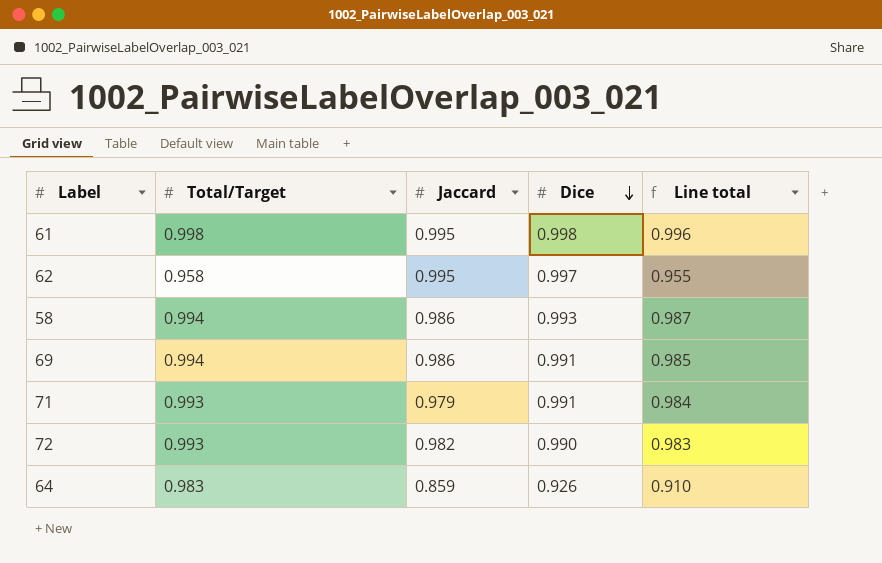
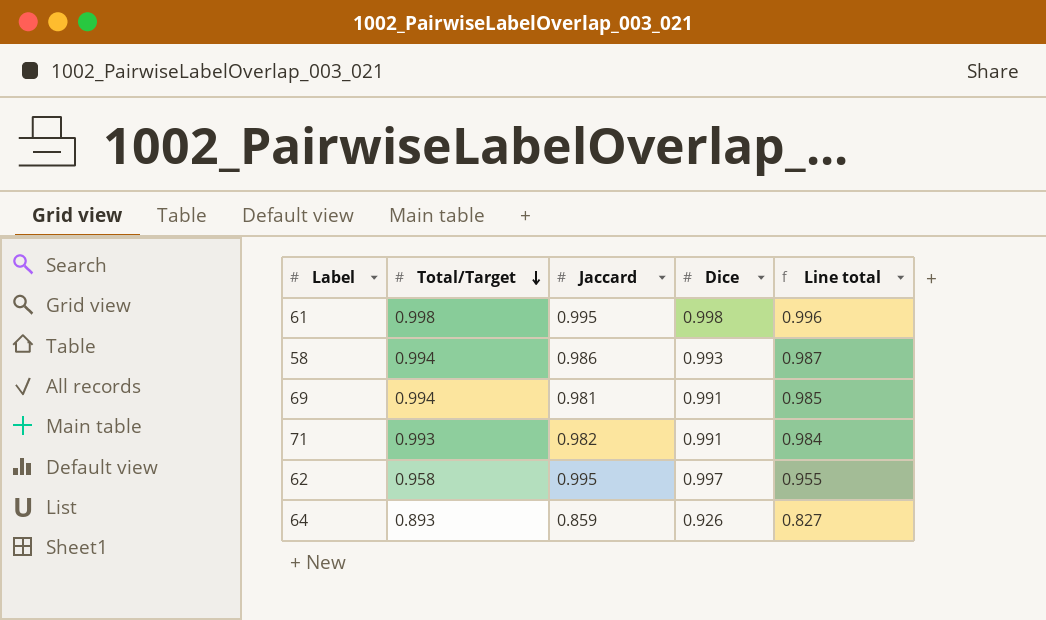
row order: Dice descending -> Total/Target descending
row 72: 0.993 | 0.982 | 0.990 | 0.983 -> none
69 | Jaccard: 0.986 -> 0.981
71 | Jaccard: 0.979 -> 0.982
64 | Total/Target: 0.983 -> 0.893
64 | Line total: 0.910 -> 0.827

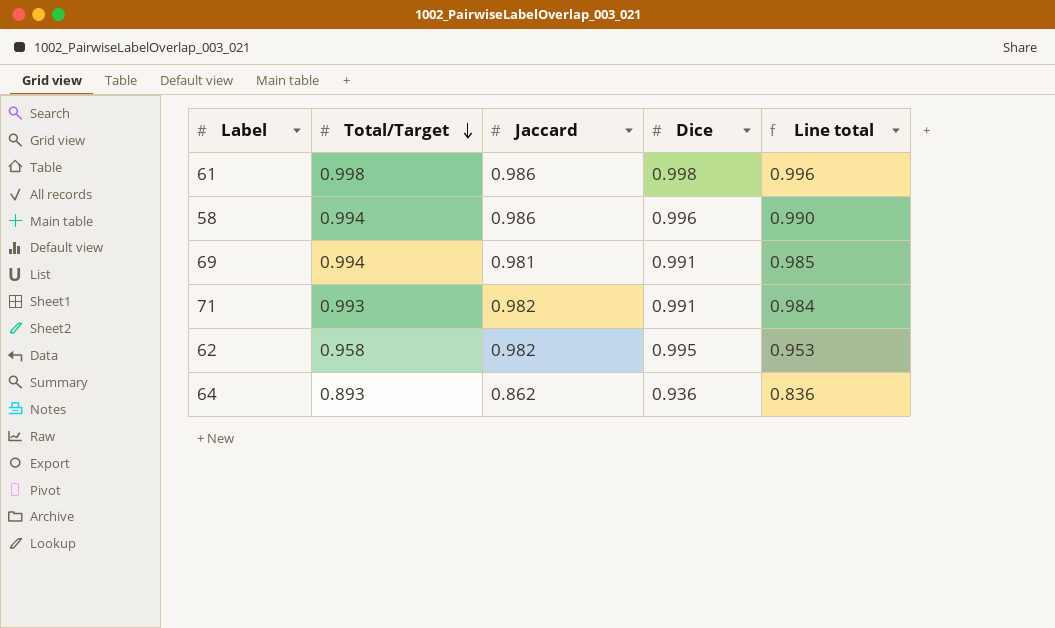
61 | Jaccard: 0.995 -> 0.986
58 | Dice: 0.993 -> 0.996
58 | Line total: 0.987 -> 0.990
62 | Jaccard: 0.995 -> 0.982
62 | Dice: 0.997 -> 0.995
62 | Line total: 0.955 -> 0.953
64 | Jaccard: 0.859 -> 0.862
64 | Dice: 0.926 -> 0.936
64 | Line total: 0.827 -> 0.836

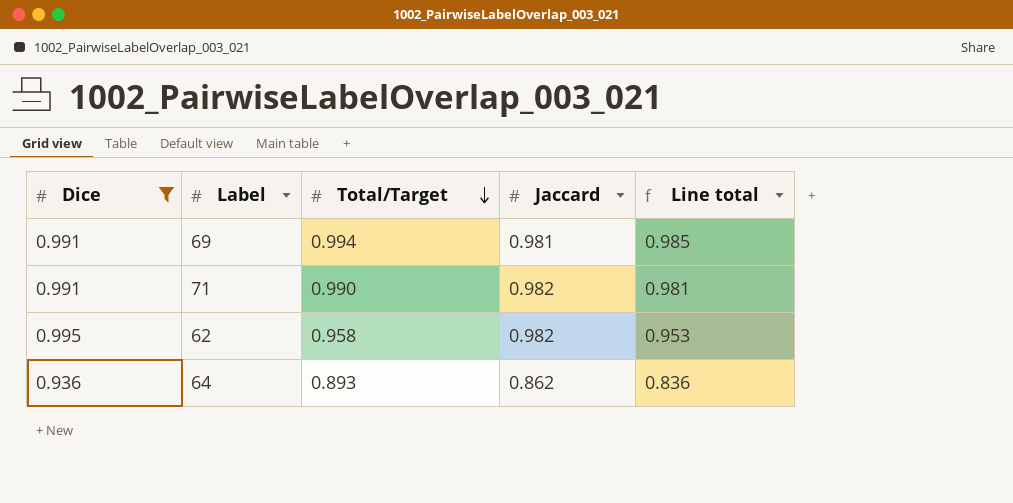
filter: none -> Dice <= 0.995
column Dice | position: 4 -> 1
71 | Total/Target: 0.993 -> 0.990
71 | Line total: 0.984 -> 0.981

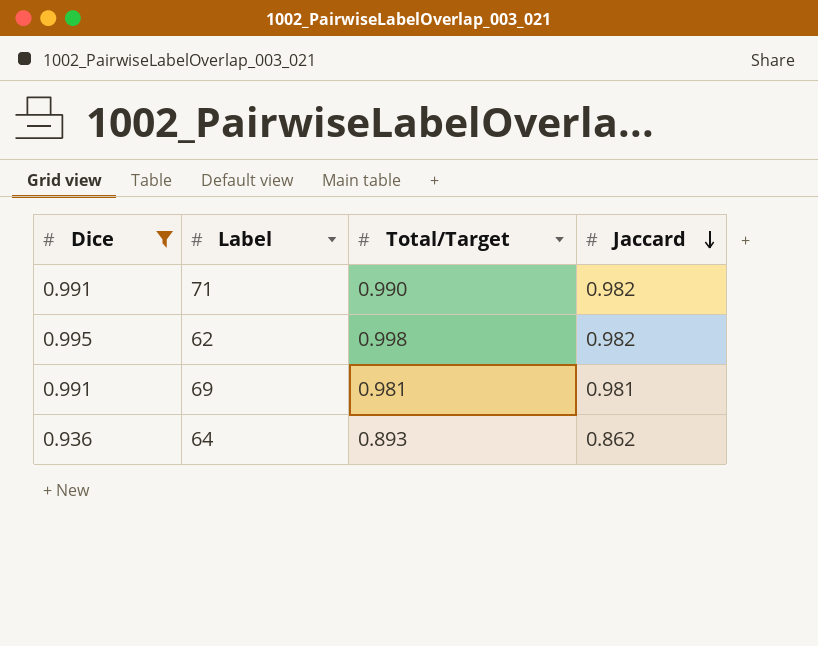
row order: Total/Target descending -> Jaccard descending
column Line total | formula: [Dice] * [Total/Target] -> none
62 | Total/Target: 0.958 -> 0.998
69 | Total/Target: 0.994 -> 0.981

